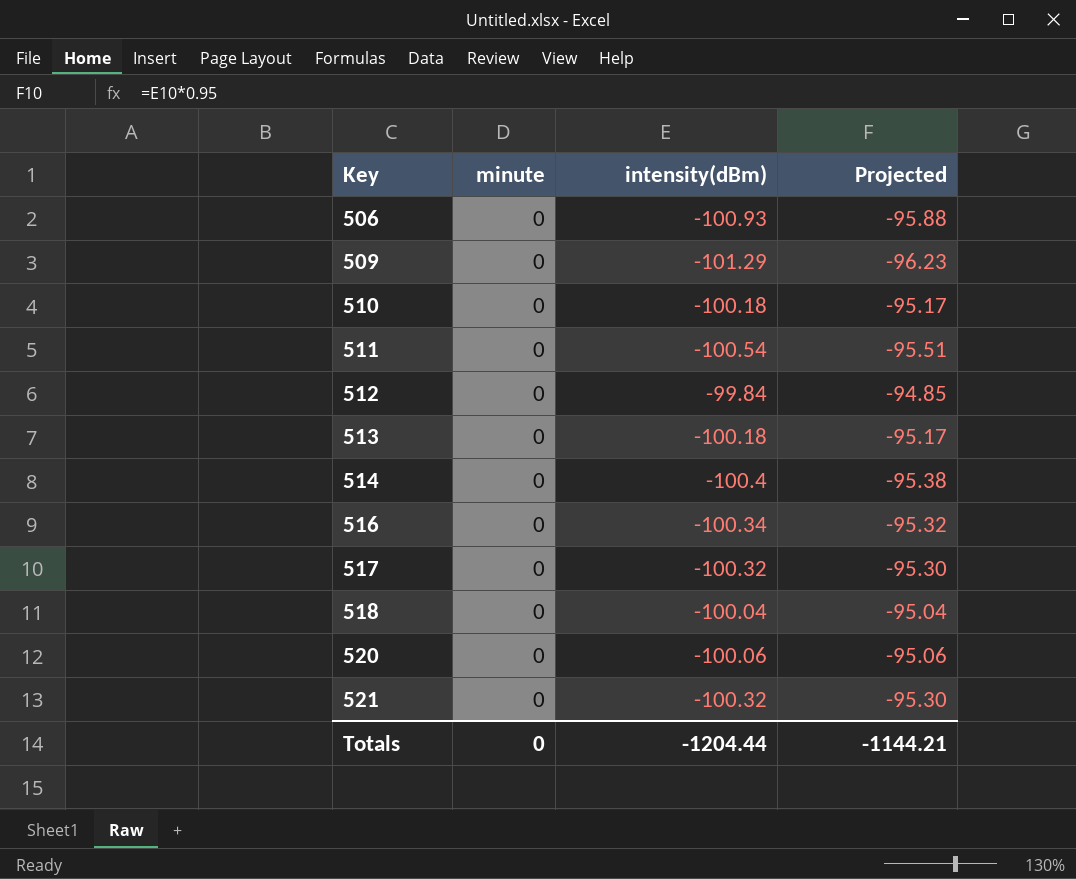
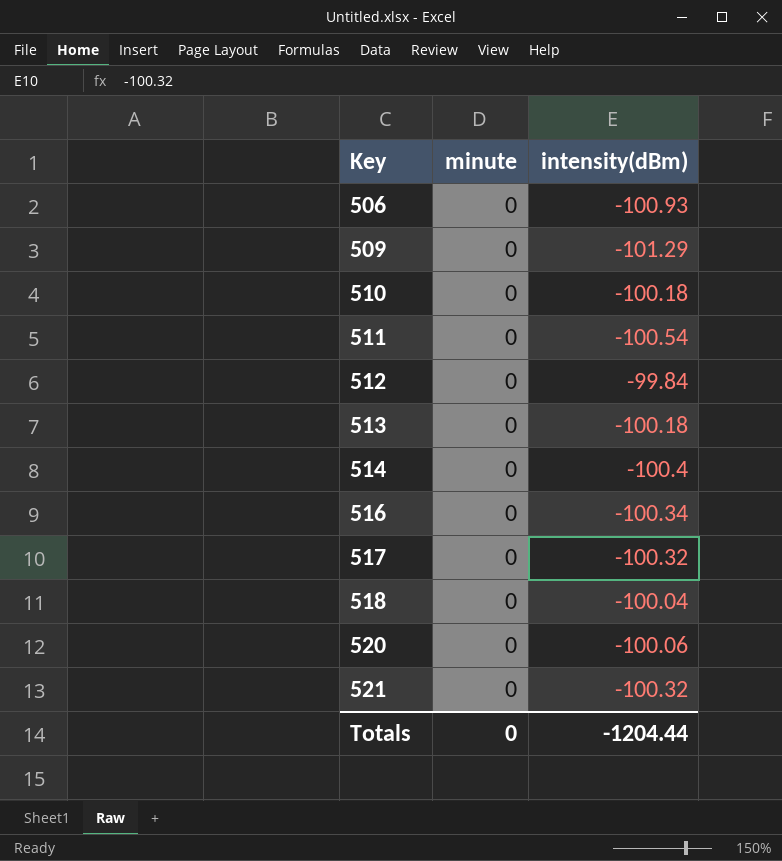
column Projected | formula: [intensity(dBm)] * 0.95 -> none

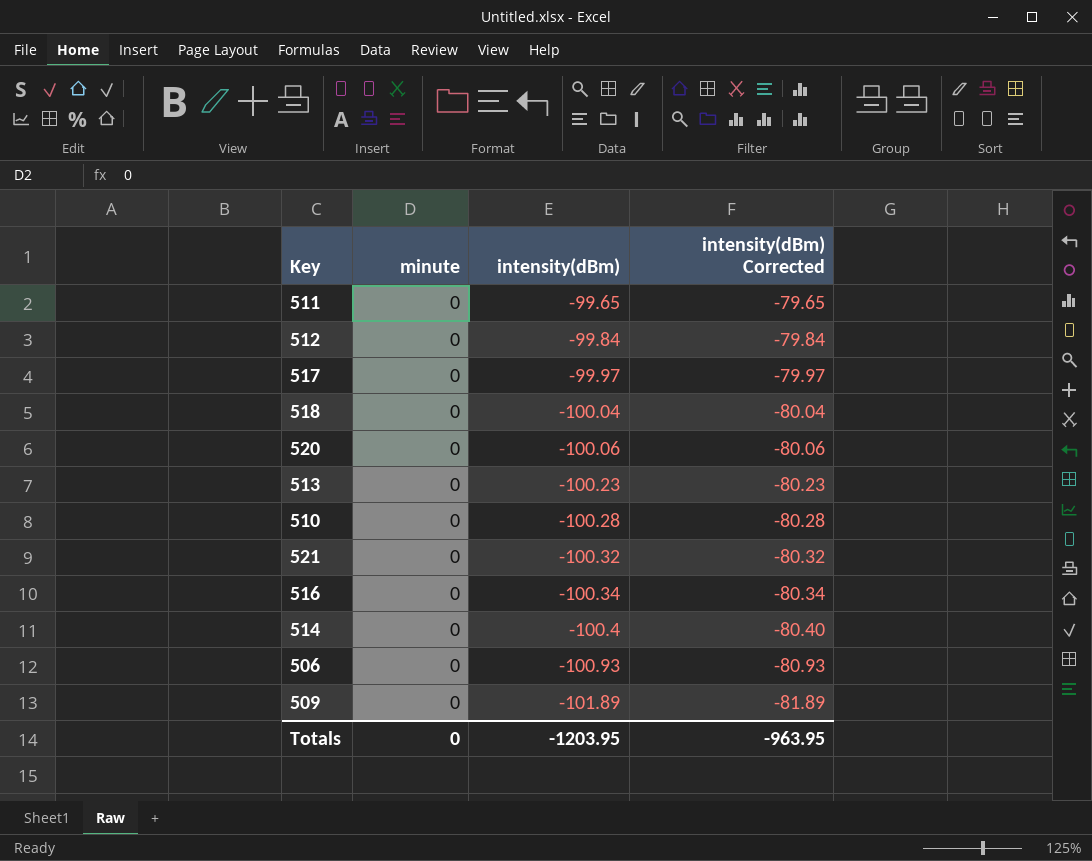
row order: Key ascending -> intensity(dBm) descending
column intensity(dBm) Corrected | formula: none -> [intensity(dBm)] + 20
511 | intensity(dBm): -100.54 -> -99.65
517 | intensity(dBm): -100.32 -> -99.97
513 | intensity(dBm): -100.18 -> -100.23
510 | intensity(dBm): -100.18 -> -100.28
509 | intensity(dBm): -101.29 -> -101.89
Totals | intensity(dBm): -1204.44 -> -1203.95

